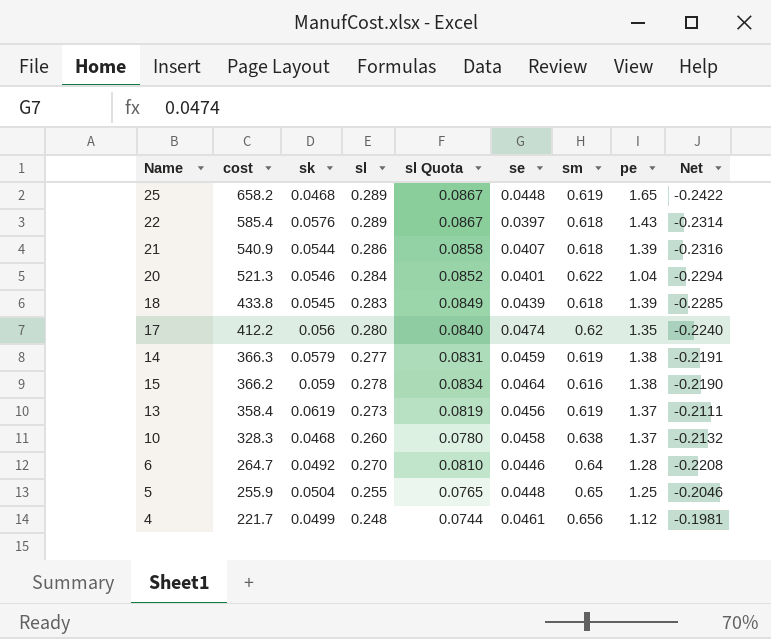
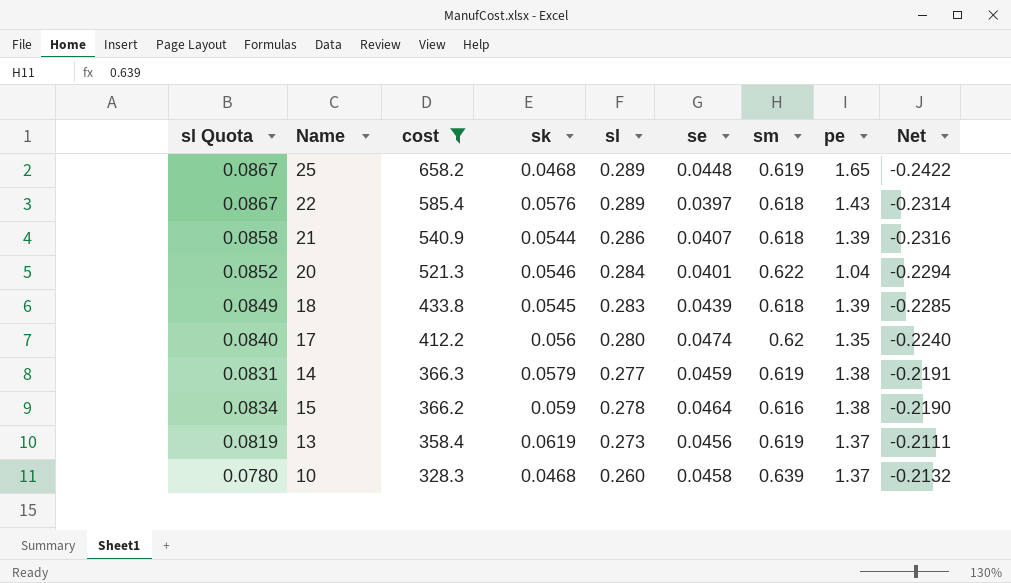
filter: none -> cost >= 328.3
column sl Quota | position: 5 -> 1
10 | sm: 0.638 -> 0.639

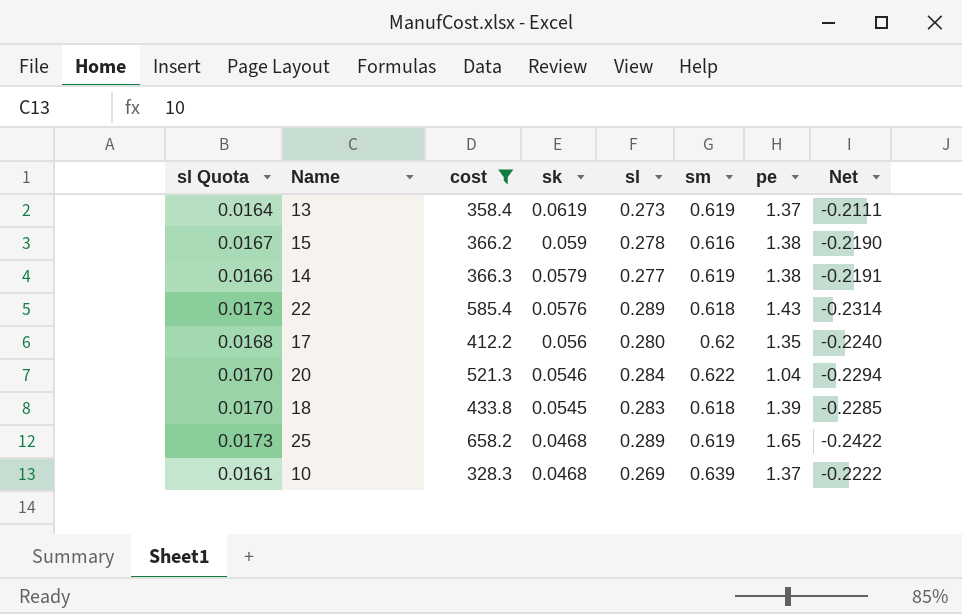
row order: cost descending -> sk descending
column se | position: 6 -> none
column sl Quota | formula: [sl] * 0.3 -> [sl] * 0.06
row 21: 0.0858 | 540.9 | 0.0544 | 0.286 | 0.0407 | 0.618 | 1.39 | -0.2316 -> none
10 | sl: 0.260 -> 0.269
10 | Net: -0.2132 -> -0.2222

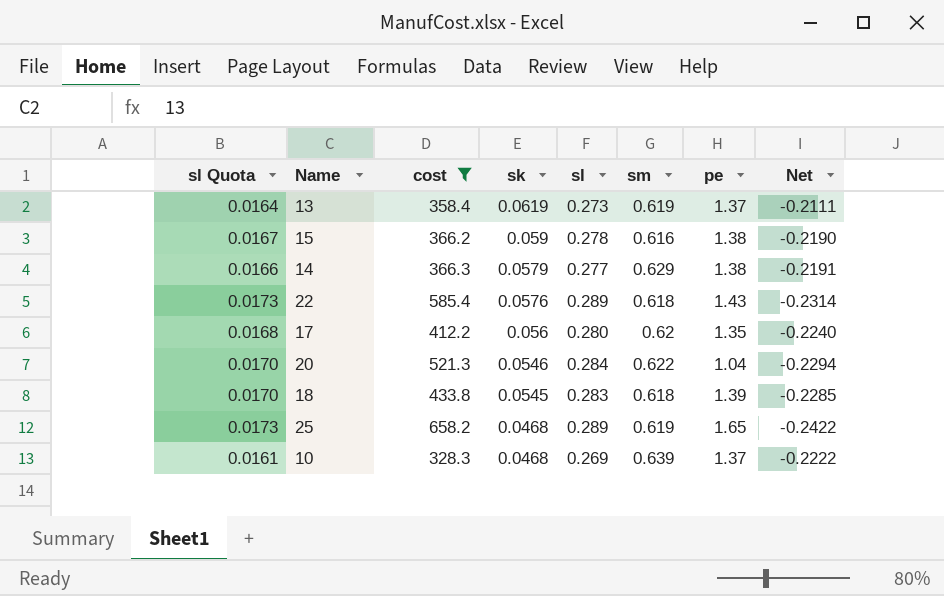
14 | sm: 0.619 -> 0.629

